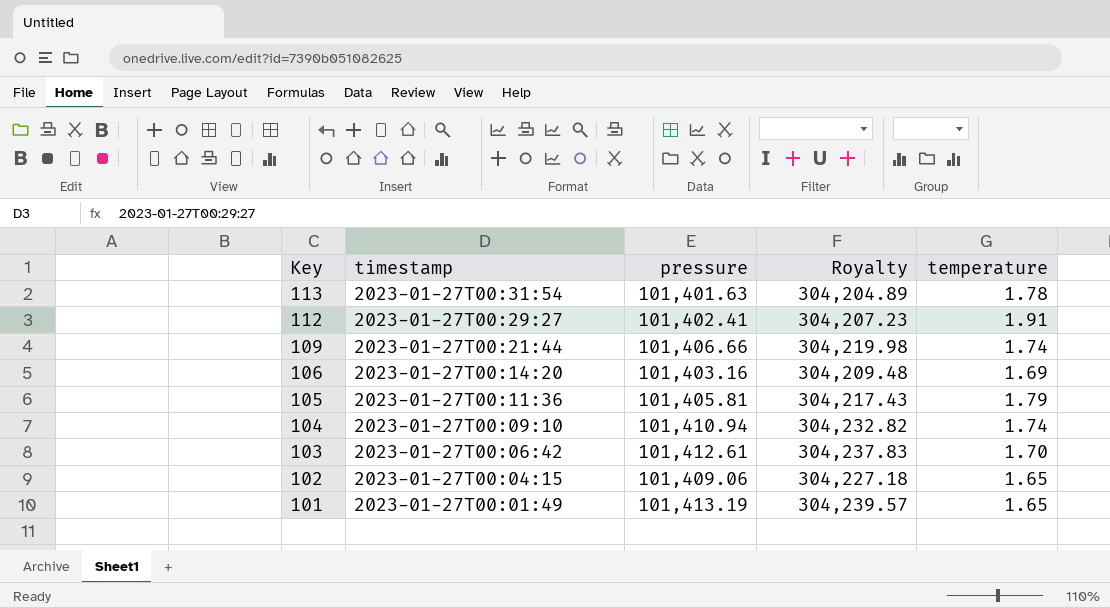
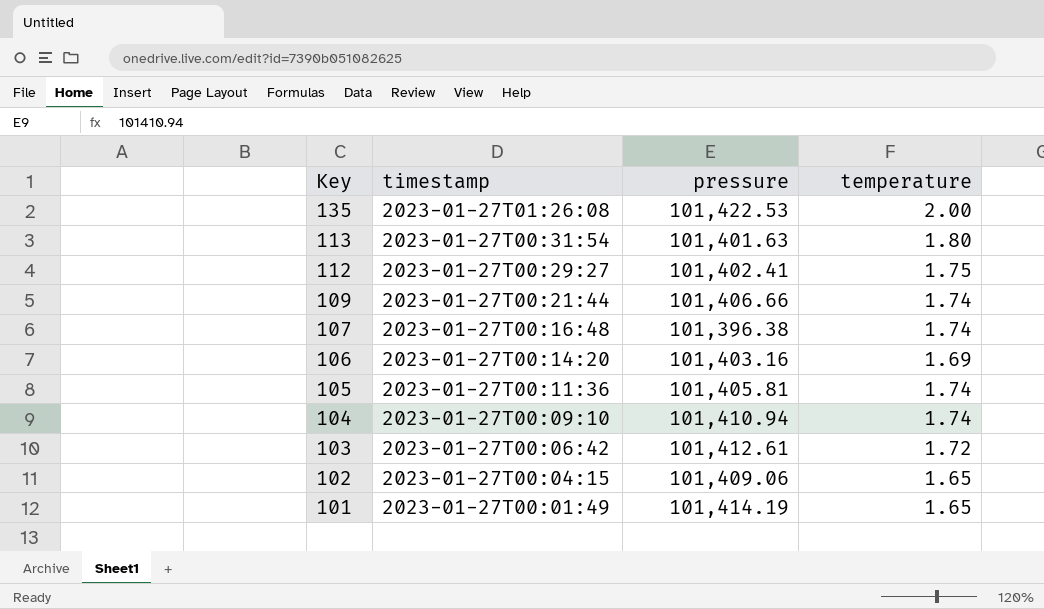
column Royalty | formula: [pressure] * 3 -> none
row 135: none -> 2023-01-27T01:26:08 | 101,422.53 | 2.00
113 | temperature: 1.78 -> 1.80
112 | temperature: 1.91 -> 1.75
row 107: none -> 2023-01-27T00:16:48 | 101,396.38 | 1.74
105 | temperature: 1.79 -> 1.74
103 | temperature: 1.70 -> 1.72
101 | pressure: 101,413.19 -> 101,414.19

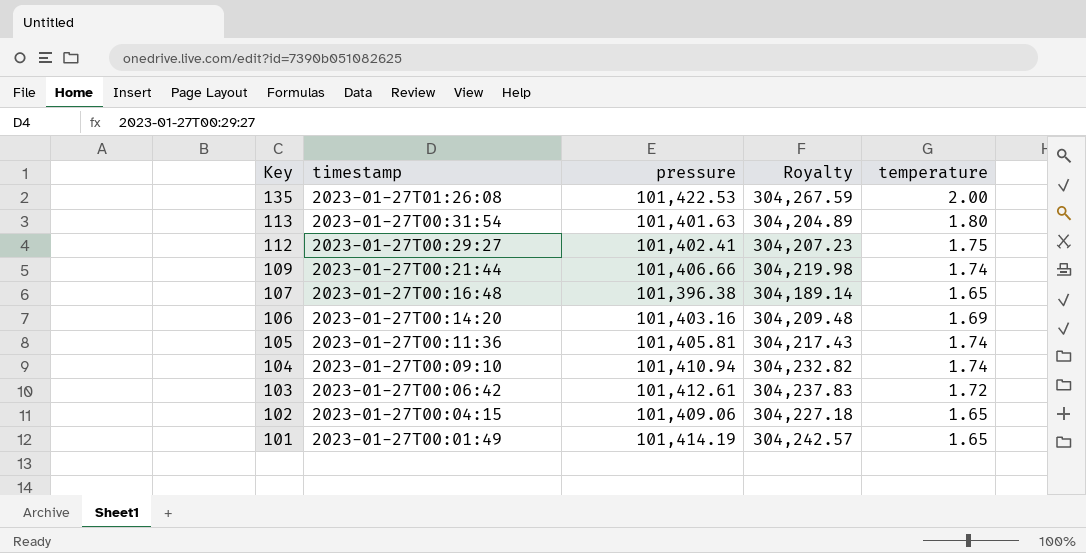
column Royalty | formula: none -> [pressure] * 3
107 | temperature: 1.74 -> 1.65

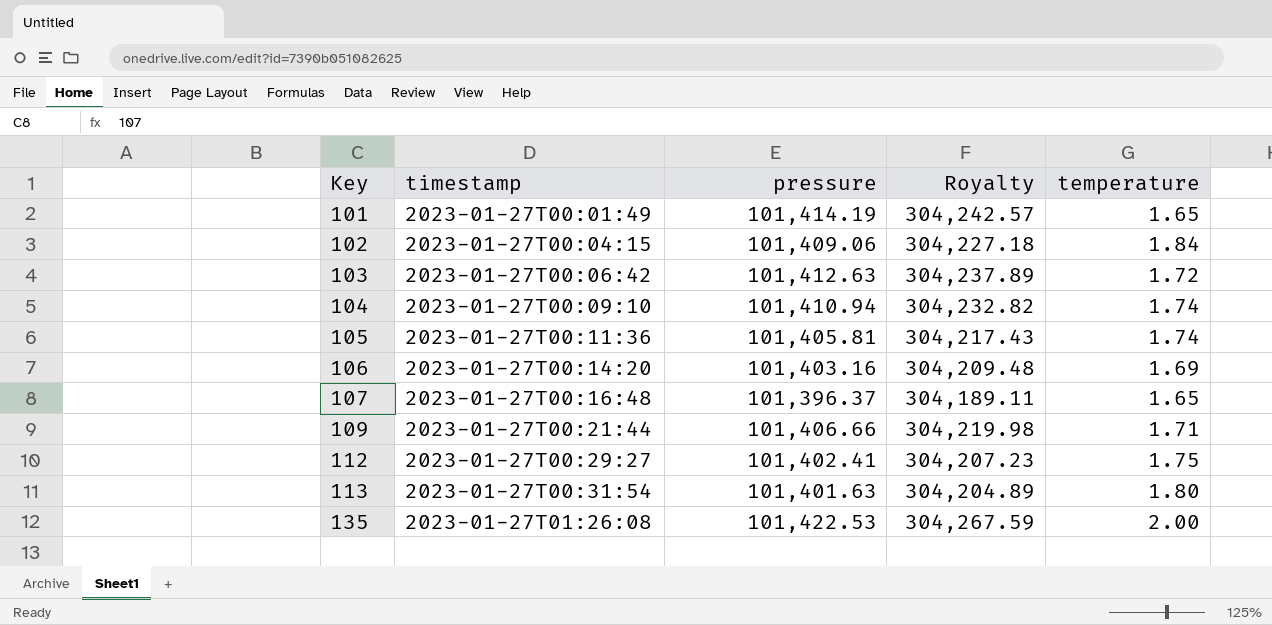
row order: Key descending -> Key ascending
102 | temperature: 1.65 -> 1.84
103 | pressure: 101,412.61 -> 101,412.63
103 | Royalty: 304,237.83 -> 304,237.89
107 | pressure: 101,396.38 -> 101,396.37
107 | Royalty: 304,189.14 -> 304,189.11
109 | temperature: 1.74 -> 1.71

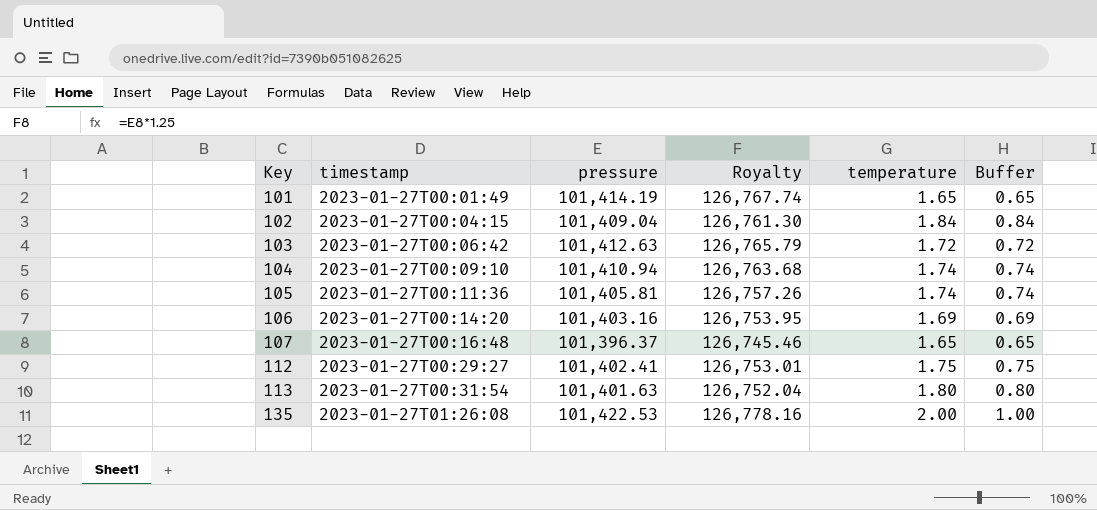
column Royalty | formula: [pressure] * 3 -> [pressure] * 1.25
column Buffer | formula: none -> [temperature] - 1
row 109: 2023-01-27T00:21:44 | 101,406.66 | 304,219.98 | 1.71 -> none
102 | pressure: 101,409.06 -> 101,409.04

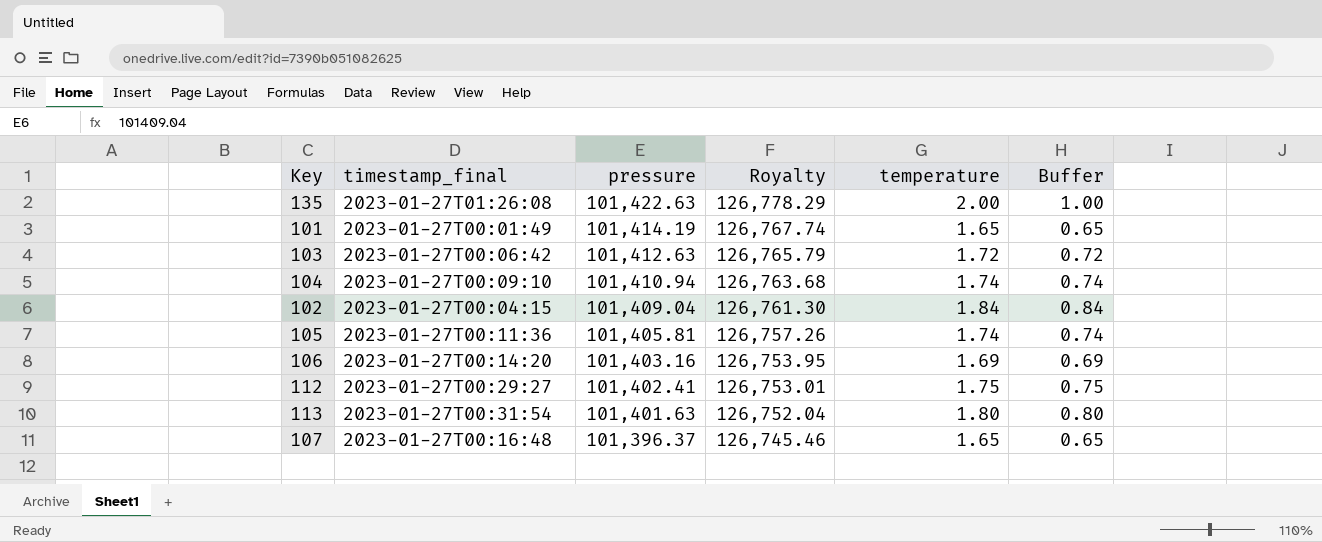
row order: Key ascending -> pressure descending
column name: timestamp -> timestamp_final
135 | pressure: 101,422.53 -> 101,422.63
135 | Royalty: 126,778.16 -> 126,778.29

